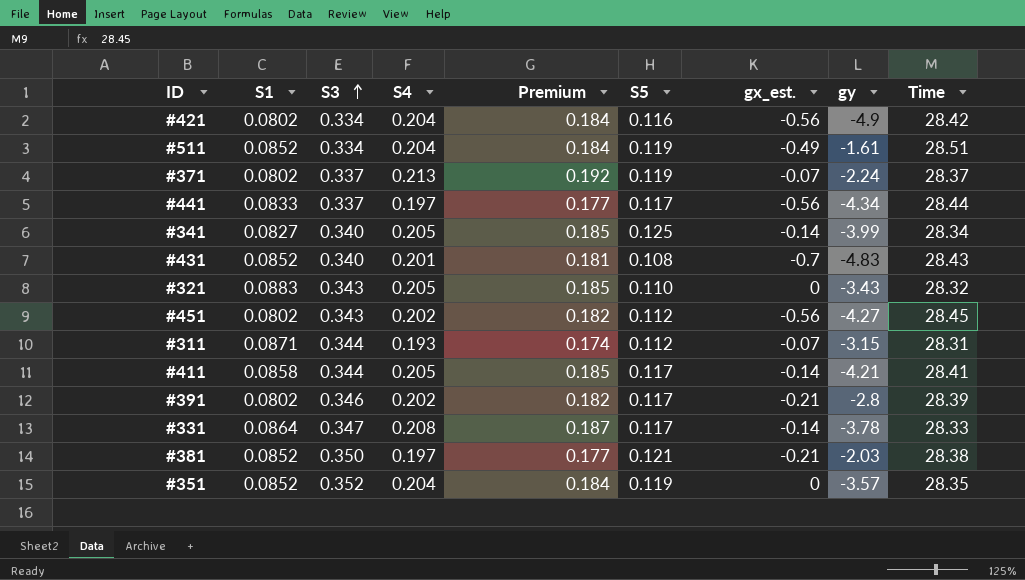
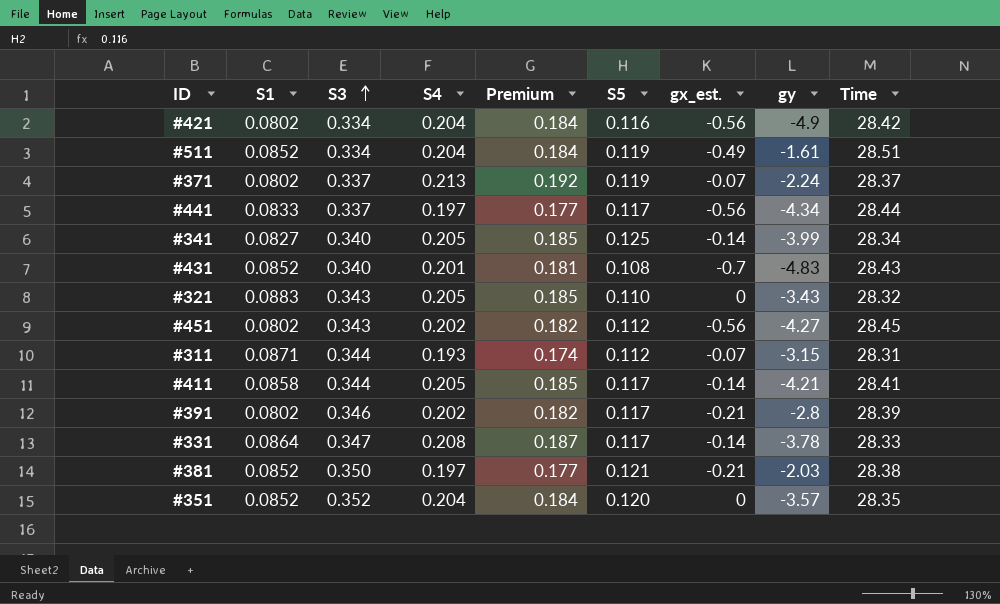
#351 | S5: 0.119 -> 0.120

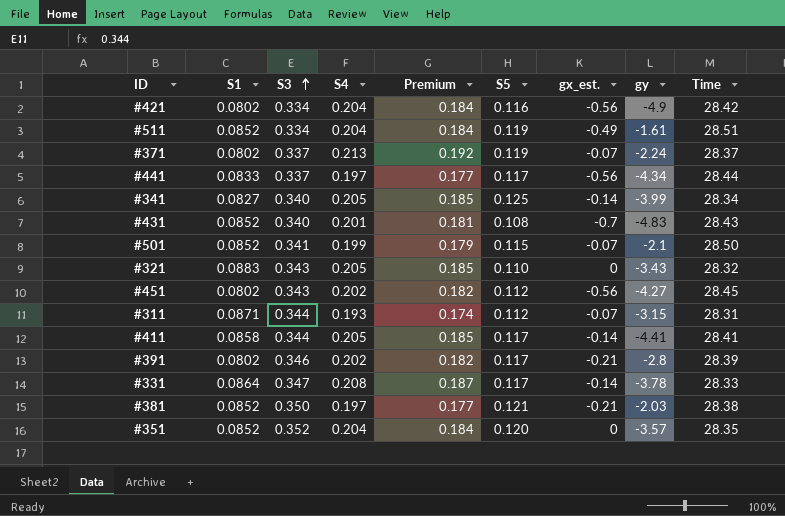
row #501: none -> 0.0852 | 0.341 | 0.199 | 0.179 | 0.115 | -0.07 | -2.1 | 28.50
#411 | gy: -4.21 -> -4.41

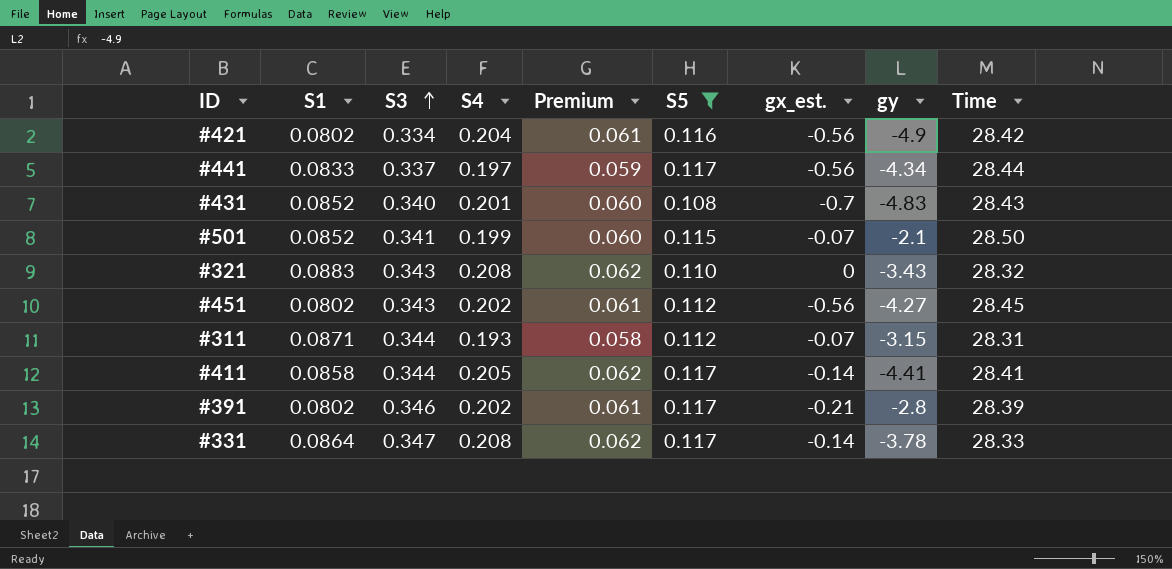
filter: none -> S5 <= 0.117
column Premium | formula: [S4] * 0.9 -> [S4] * 0.3
#321 | S4: 0.205 -> 0.208

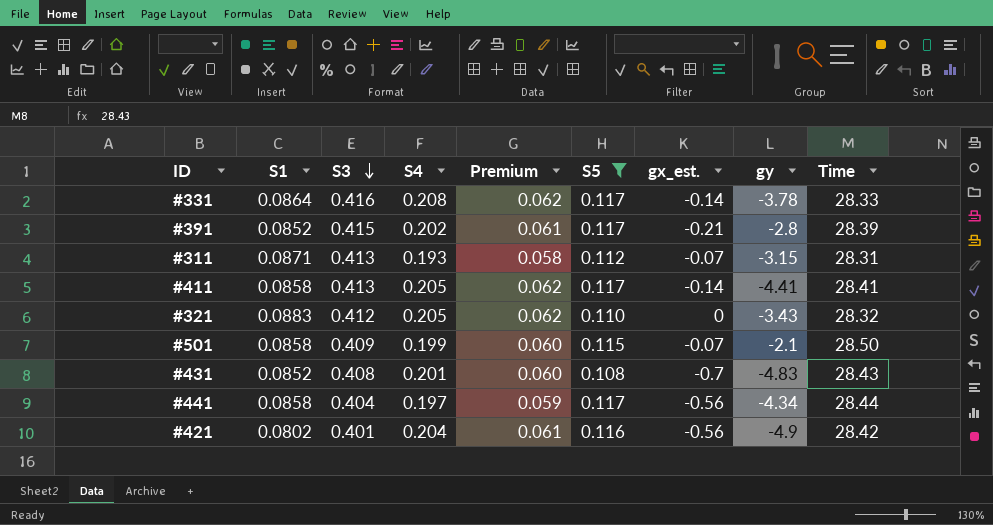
row order: S3 ascending -> S3 descending
row #451: 0.0802 | 0.343 | 0.202 | 0.061 | 0.112 | -0.56 | -4.27 | 28.45 -> none
#331 | S3: 0.347 -> 0.416
#391 | S1: 0.0802 -> 0.0852
#391 | S3: 0.346 -> 0.415
#311 | S3: 0.344 -> 0.413
#411 | S3: 0.344 -> 0.413
#321 | S3: 0.343 -> 0.412
#321 | S4: 0.208 -> 0.205
#501 | S1: 0.0852 -> 0.0858
#501 | S3: 0.341 -> 0.409
#431 | S3: 0.340 -> 0.408
#441 | S1: 0.0833 -> 0.0858
#441 | S3: 0.337 -> 0.404
#421 | S3: 0.334 -> 0.401

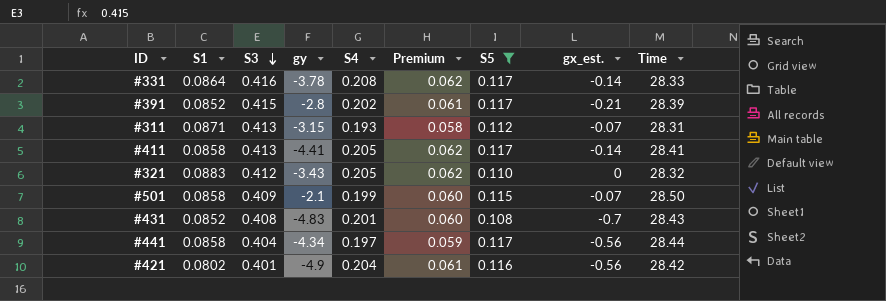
column gy | position: 8 -> 4

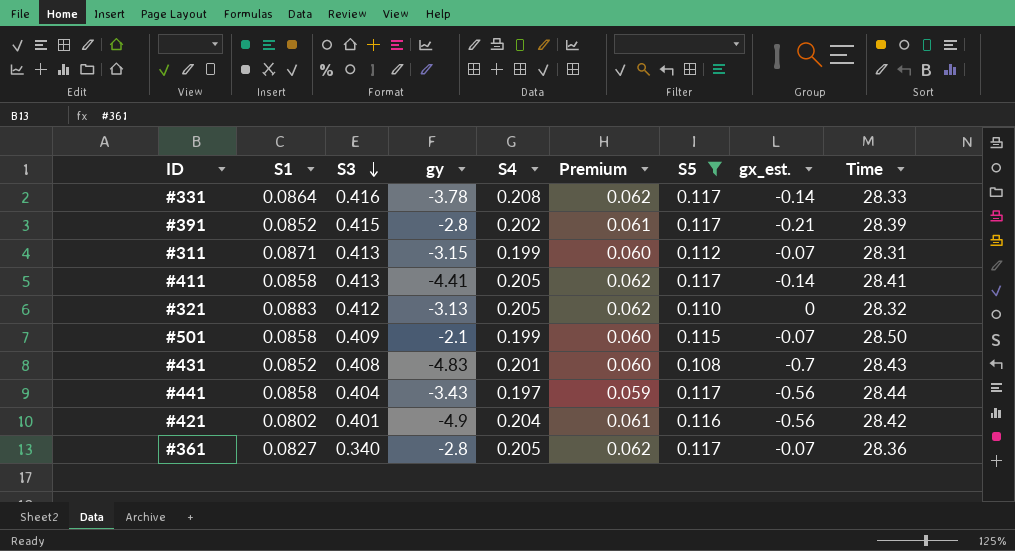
#311 | S4: 0.193 -> 0.199
#311 | Premium: 0.058 -> 0.060
#321 | gy: -3.43 -> -3.13
#441 | gy: -4.34 -> -3.43
row #361: none -> 0.0827 | 0.340 | -2.8 | 0.205 | 0.062 | 0.117 | -0.07 | 28.36

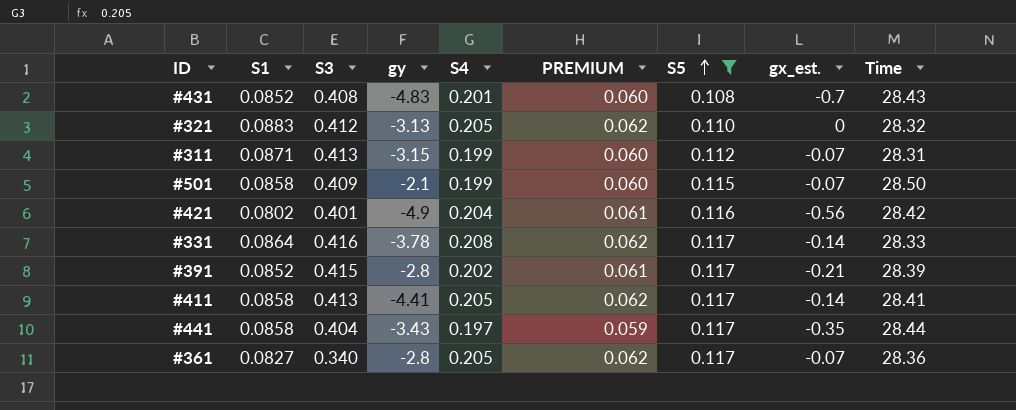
row order: S3 descending -> S5 ascending
column name: Premium -> PREMIUM
#441 | gx_est.: -0.56 -> -0.35

